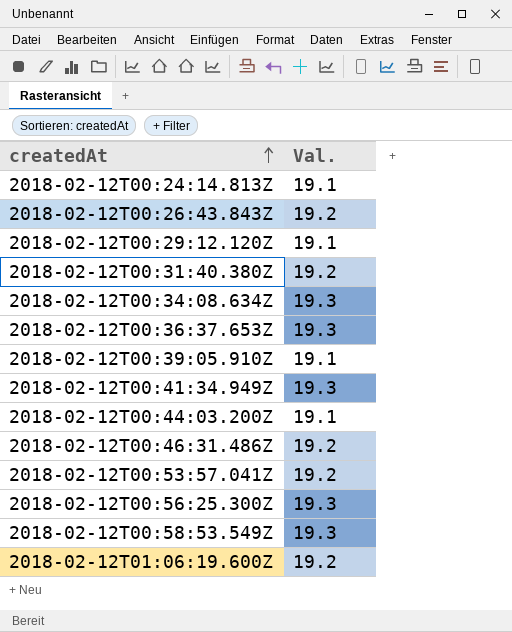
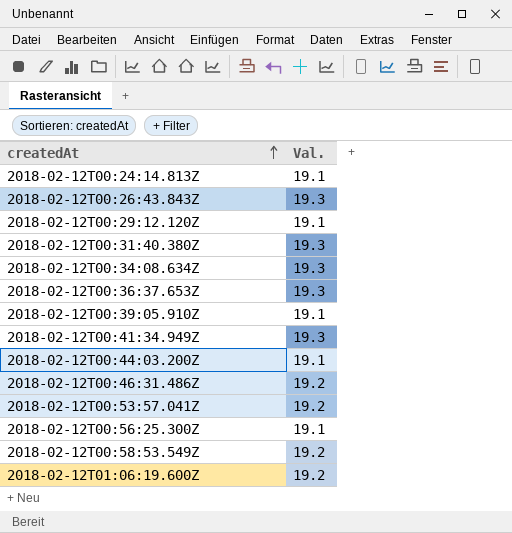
2018-02-12T00:26:43.843Z | Val.: 19.2 -> 19.3
2018-02-12T00:31:40.380Z | Val.: 19.2 -> 19.3
2018-02-12T00:56:25.300Z | Val.: 19.3 -> 19.1
2018-02-12T00:58:53.549Z | Val.: 19.3 -> 19.2

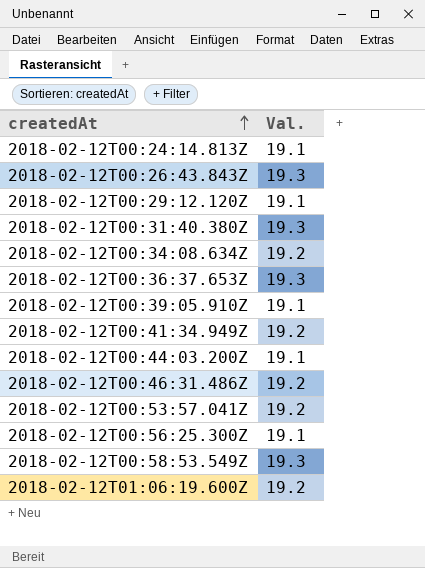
2018-02-12T00:34:08.634Z | Val.: 19.3 -> 19.2
2018-02-12T00:41:34.949Z | Val.: 19.3 -> 19.2
2018-02-12T00:58:53.549Z | Val.: 19.2 -> 19.3

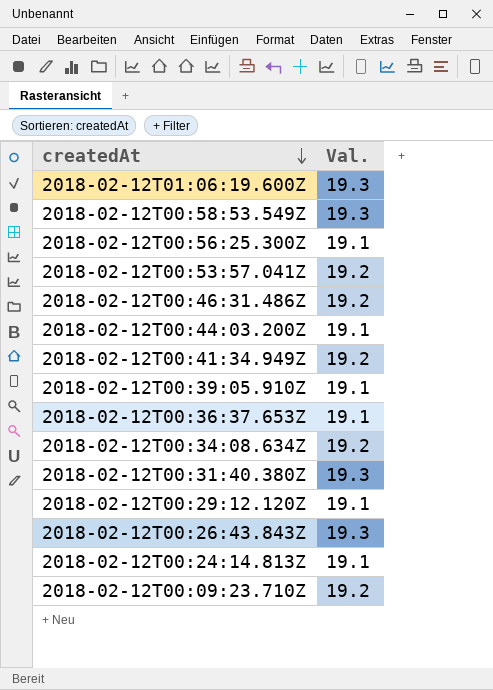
row order: createdAt ascending -> createdAt descending
2018-02-12T01:06:19.600Z | Val.: 19.2 -> 19.3
2018-02-12T00:36:37.653Z | Val.: 19.3 -> 19.1
row 2018-02-12T00:09:23.710Z: none -> 19.2

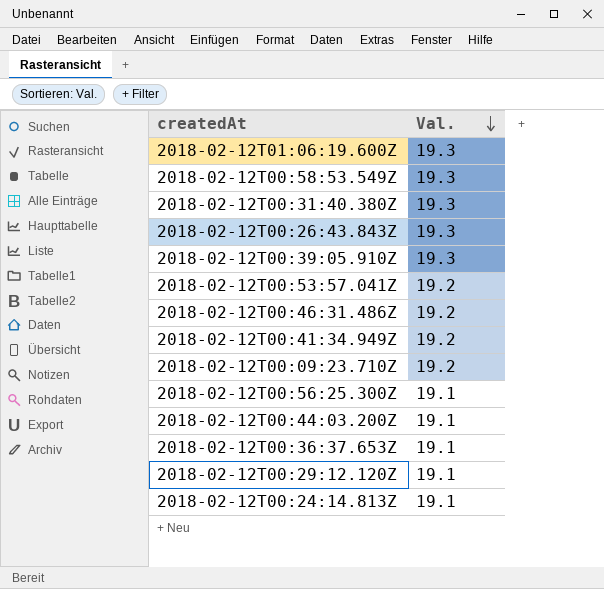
row order: createdAt descending -> Val. descending
row 2018-02-12T00:34:08.634Z: 19.2 -> none
2018-02-12T00:39:05.910Z | Val.: 19.1 -> 19.3

